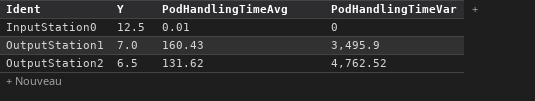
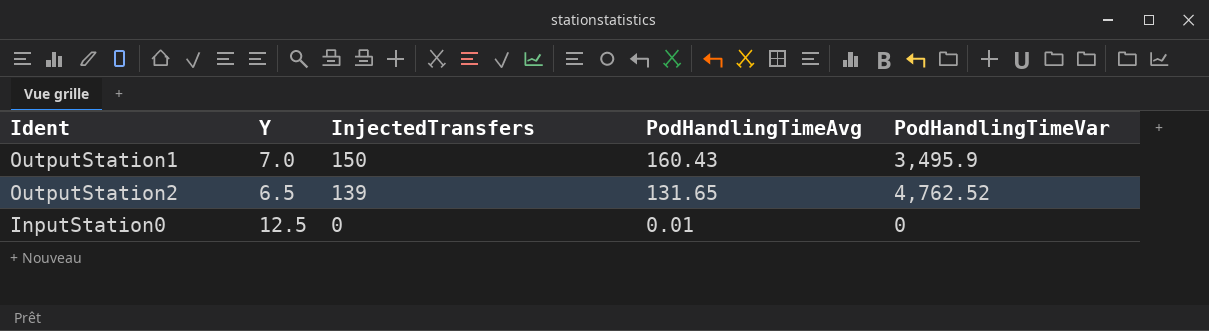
row order: Ident ascending -> InjectedTransfers descending
column InjectedTransfers | position: none -> 3
OutputStation2 | PodHandlingTimeAvg: 131.62 -> 131.65

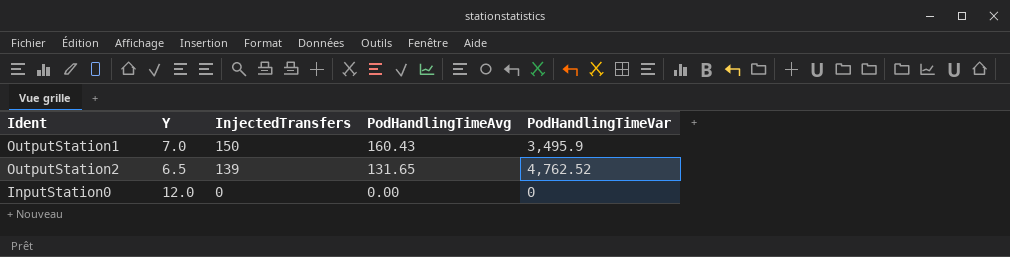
InputStation0 | Y: 12.5 -> 12.0
InputStation0 | PodHandlingTimeAvg: 0.01 -> 0.00

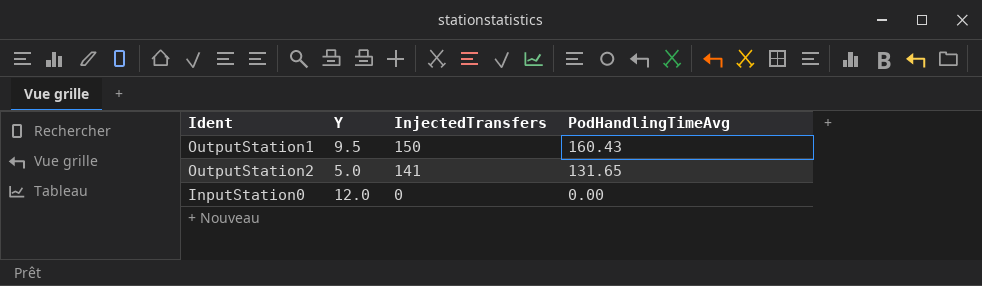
column PodHandlingTimeVar | position: 5 -> none
OutputStation1 | Y: 7.0 -> 9.5
OutputStation2 | Y: 6.5 -> 5.0
OutputStation2 | InjectedTransfers: 139 -> 141

